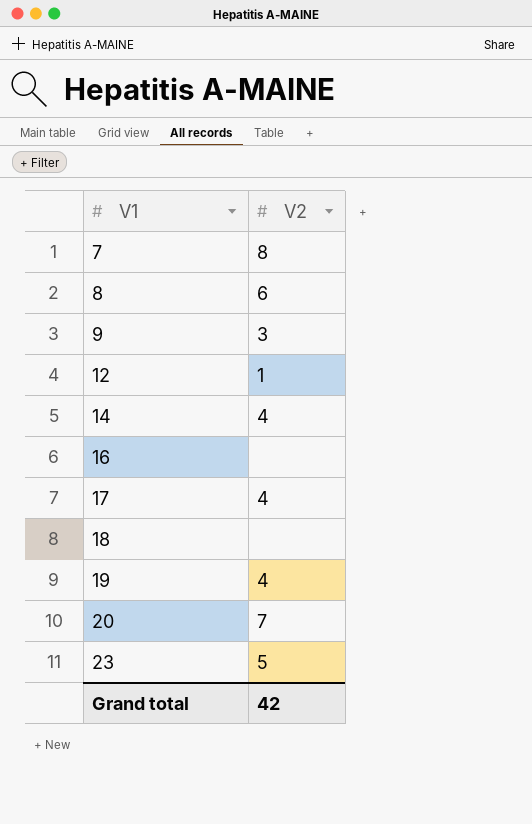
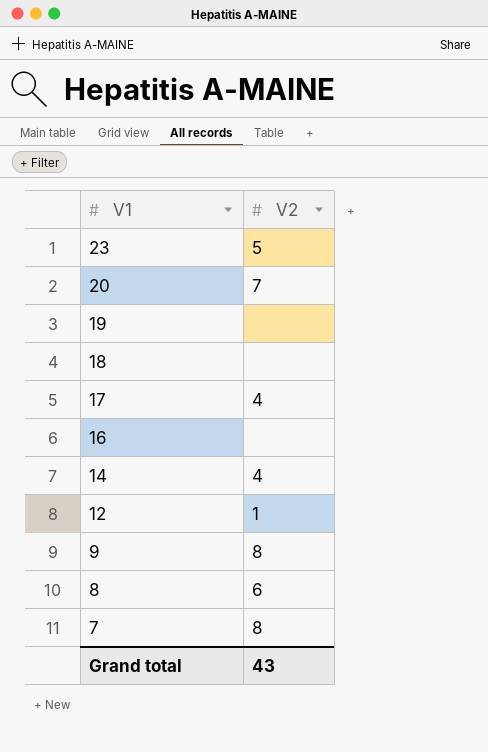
row order: V1 ascending -> V1 descending
19 | V2: 4 -> none
9 | V2: 3 -> 8
Grand total | V2: 42 -> 43

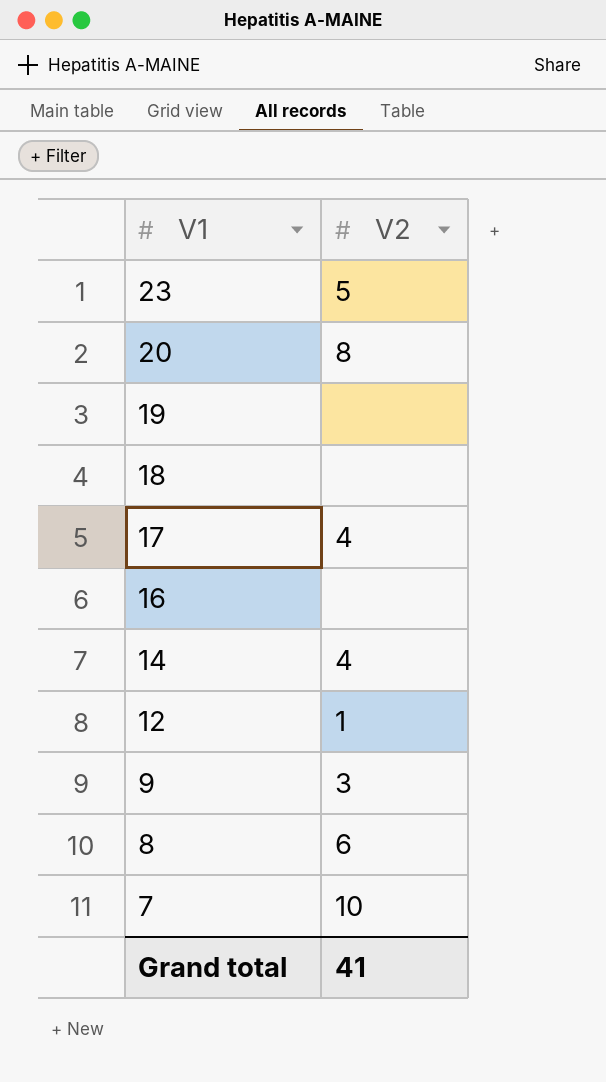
20 | V2: 7 -> 8
9 | V2: 8 -> 3
7 | V2: 8 -> 10
Grand total | V2: 43 -> 41

